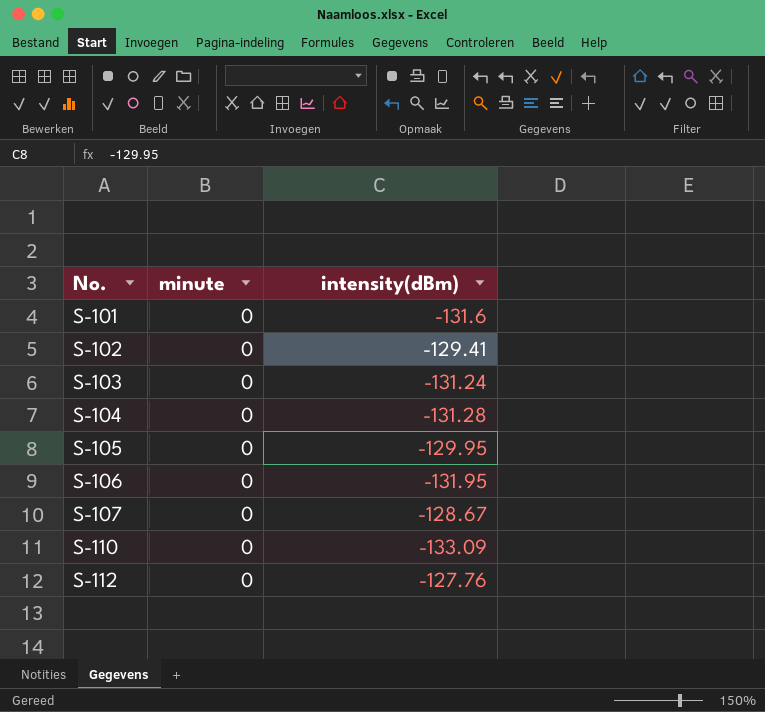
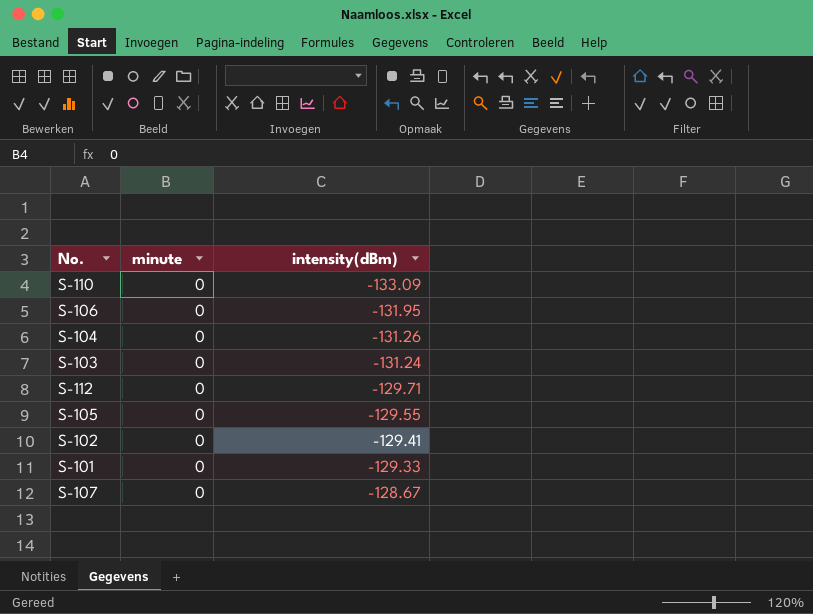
row order: No. ascending -> intensity(dBm) ascending
S-104 | intensity(dBm): -131.28 -> -131.26
S-112 | intensity(dBm): -127.76 -> -129.71
S-105 | intensity(dBm): -129.95 -> -129.55
S-101 | intensity(dBm): -131.6 -> -129.33

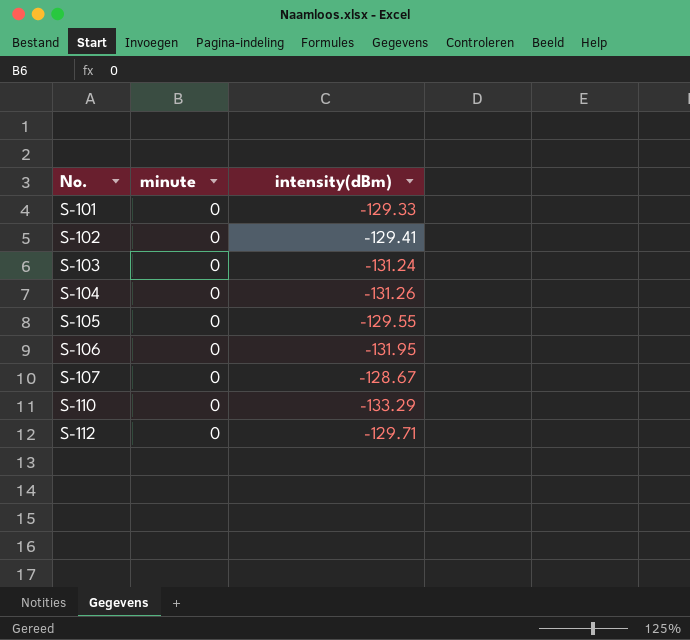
row order: intensity(dBm) ascending -> No. ascending
S-110 | intensity(dBm): -133.09 -> -133.29

